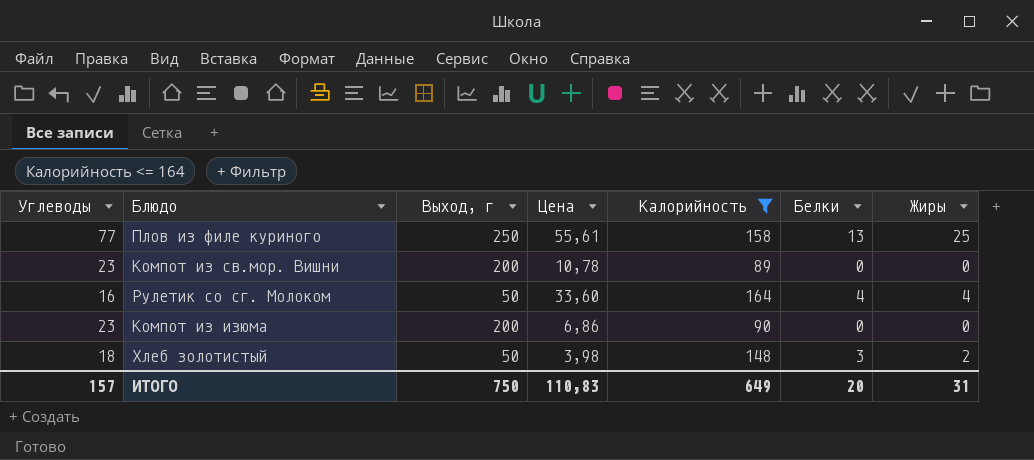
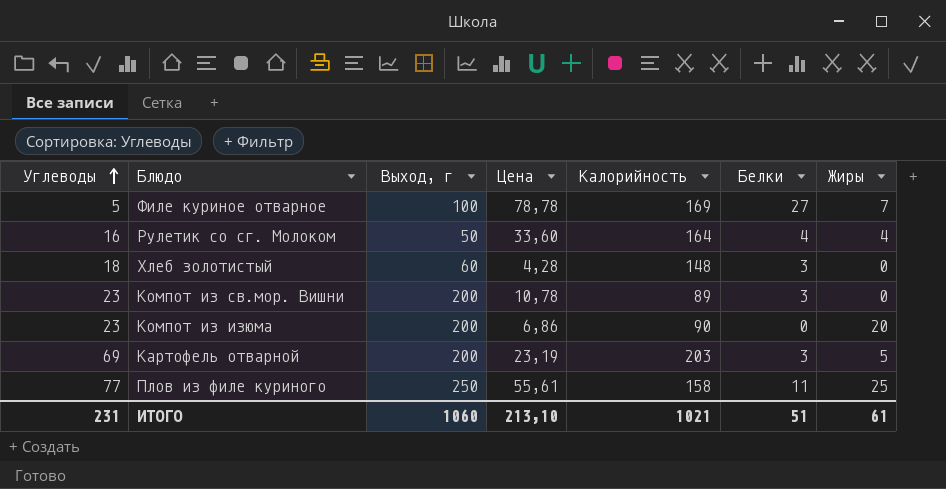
filter: Калорийность <= 164 -> none
row order: none -> Углеводы ascending
Хлеб золотистый | Выход, г: 50 -> 60
Хлеб золотистый | Цена: 3,98 -> 4,28
Хлеб золотистый | Жиры: 2 -> 0
Компот из св.мор. Вишни | Белки: 0 -> 3
Компот из изюма | Жиры: 0 -> 20
Плов из филе куриного | Белки: 13 -> 11
ИТОГО | Углеводы: 157 -> 231
ИТОГО | Выход, г: 750 -> 1060
ИТОГО | Цена: 110,83 -> 213,10
ИТОГО | Калорийность: 649 -> 1021
ИТОГО | Белки: 20 -> 51
ИТОГО | Жиры: 31 -> 61

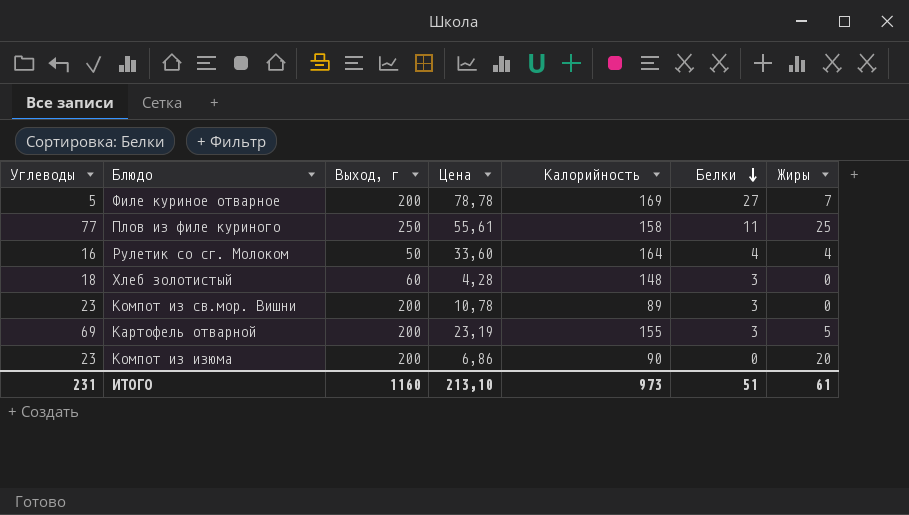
row order: Углеводы ascending -> Белки descending
Филе куриное отварное | Выход, г: 100 -> 200
Картофель отварной | Калорийность: 203 -> 155
ИТОГО | Выход, г: 1060 -> 1160
ИТОГО | Калорийность: 1021 -> 973

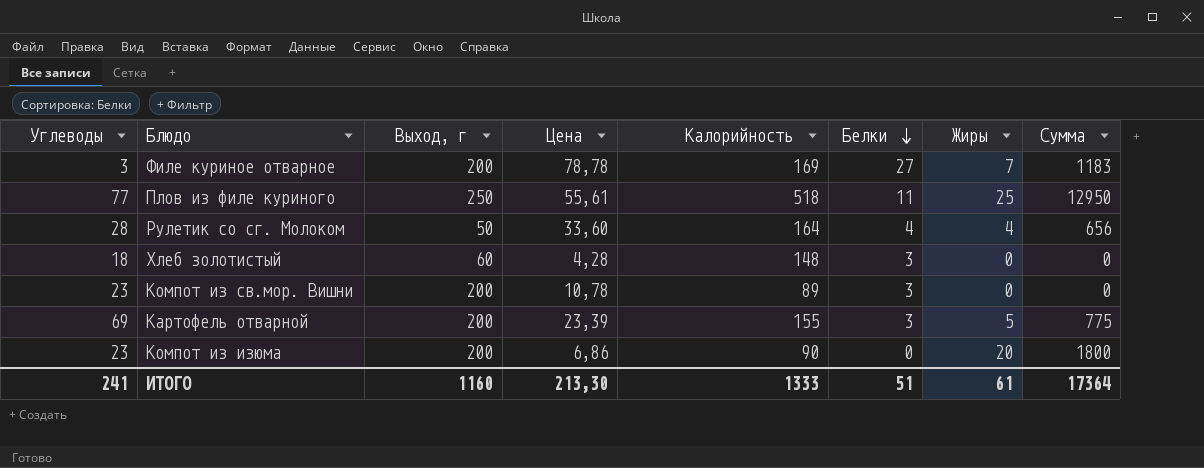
column Сумма | formula: none -> [Калорийность] * [Жиры]
Филе куриное отварное | Углеводы: 5 -> 3
Плов из филе куриного | Калорийность: 158 -> 518
Рулетик со сг. Молоком | Углеводы: 16 -> 28
Картофель отварной | Цена: 23,19 -> 23,39
ИТОГО | Углеводы: 231 -> 241
ИТОГО | Цена: 213,10 -> 213,30
ИТОГО | Калорийность: 973 -> 1333

